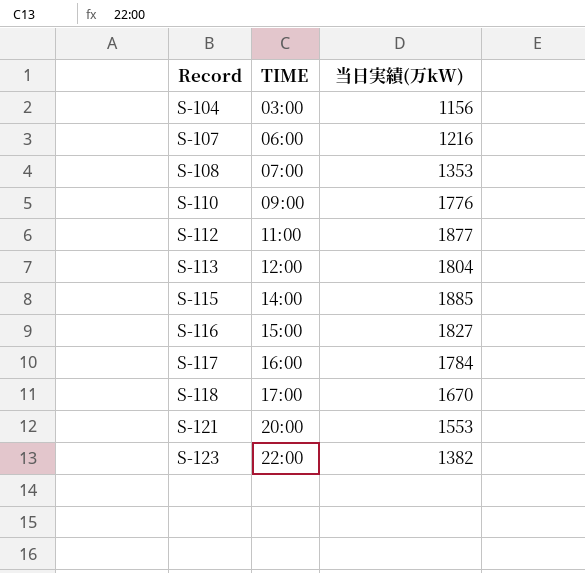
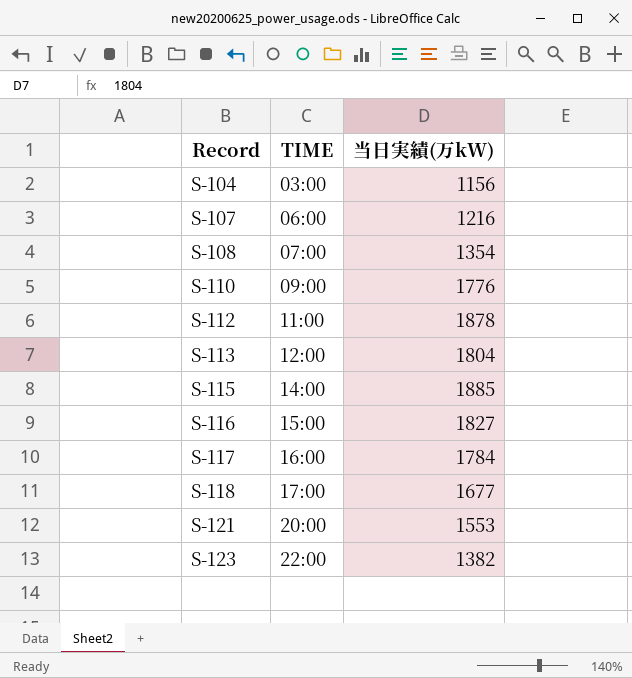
S-108 | 当日実績(万kW): 1353 -> 1354
S-112 | 当日実績(万kW): 1877 -> 1878
S-118 | 当日実績(万kW): 1670 -> 1677

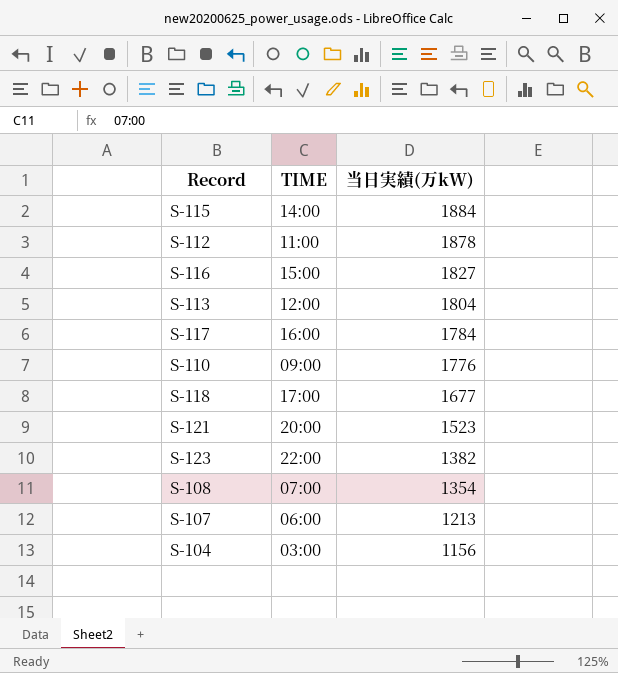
row order: Record ascending -> 当日実績(万kW) descending
S-115 | 当日実績(万kW): 1885 -> 1884
S-121 | 当日実績(万kW): 1553 -> 1523
S-107 | 当日実績(万kW): 1216 -> 1213

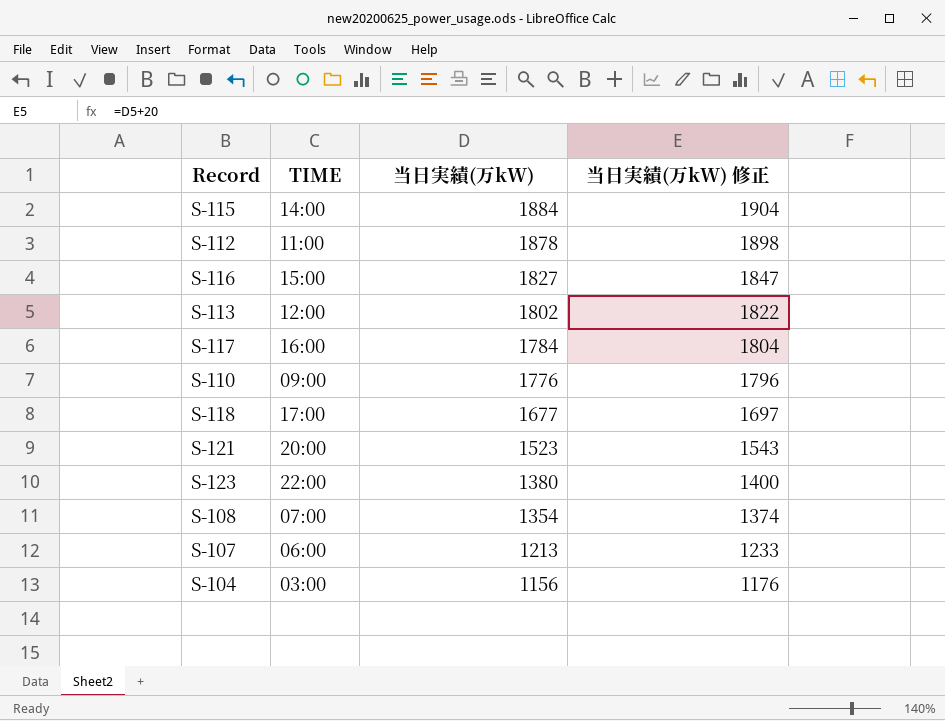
column 当日実績(万kW) 修正 | formula: none -> [当日実績(万kW)] + 20
S-113 | 当日実績(万kW): 1804 -> 1802
S-123 | 当日実績(万kW): 1382 -> 1380

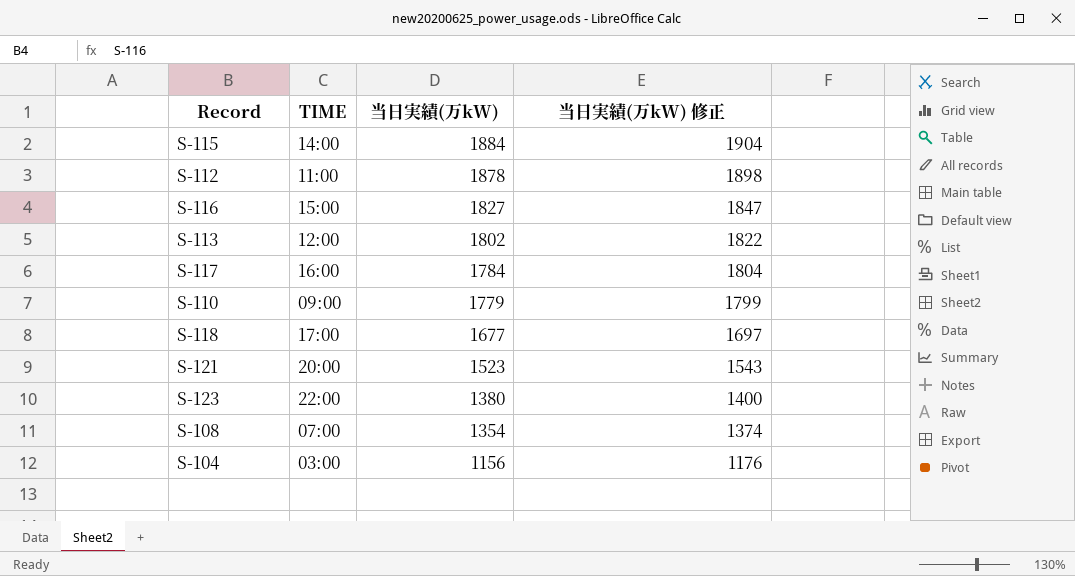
row S-107: 06:00 | 1213 | 1233 -> none
S-110 | 当日実績(万kW): 1776 -> 1779
S-110 | 当日実績(万kW) 修正: 1796 -> 1799

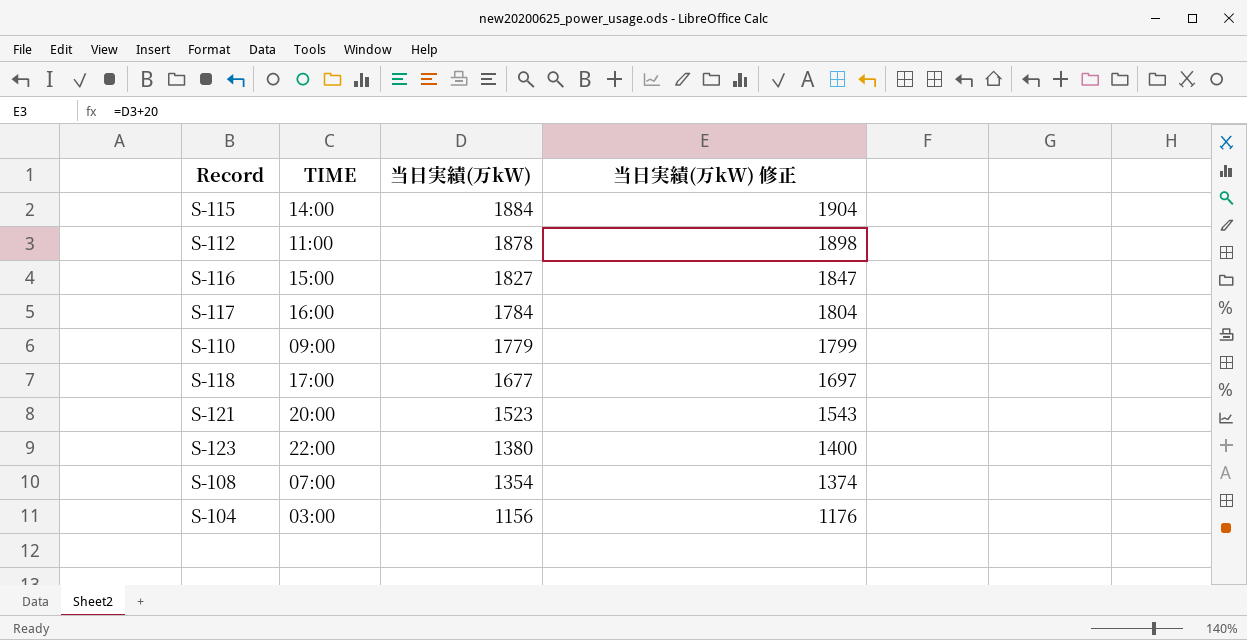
row S-113: 12:00 | 1802 | 1822 -> none

